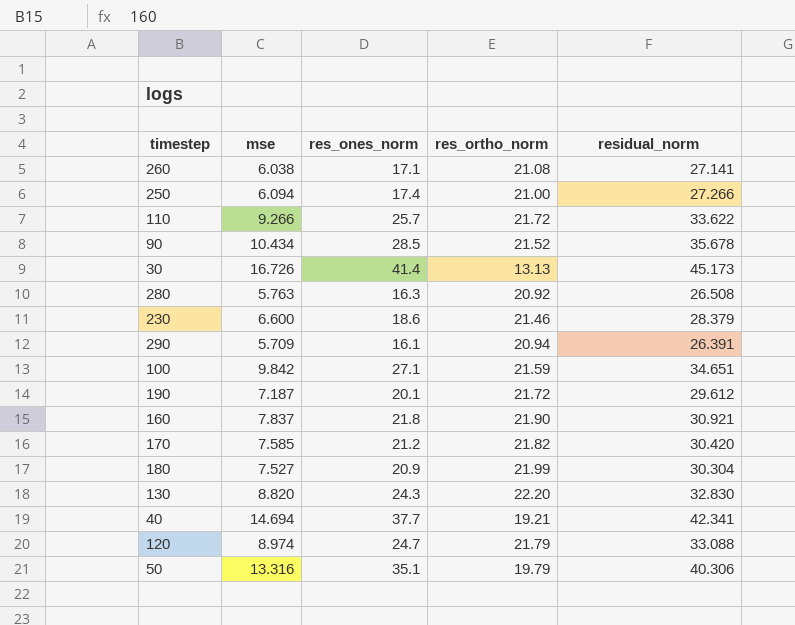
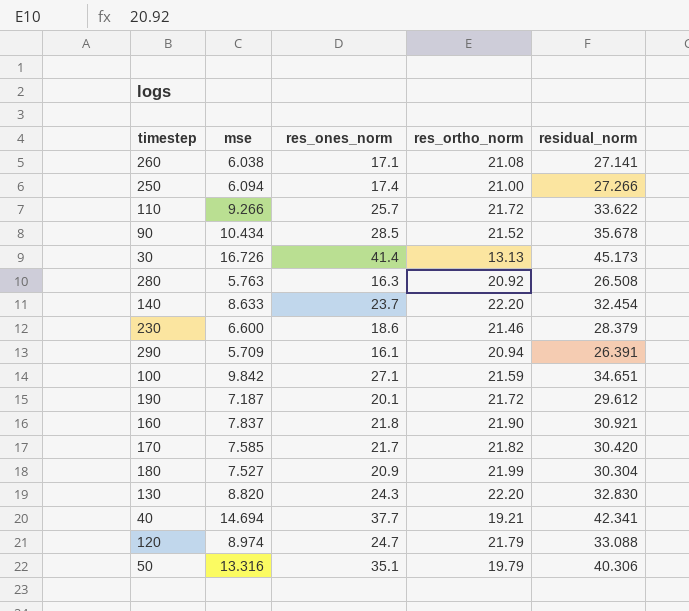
row 140: none -> 8.633 | 23.7 | 22.20 | 32.454
170 | res_ones_norm: 21.2 -> 21.7

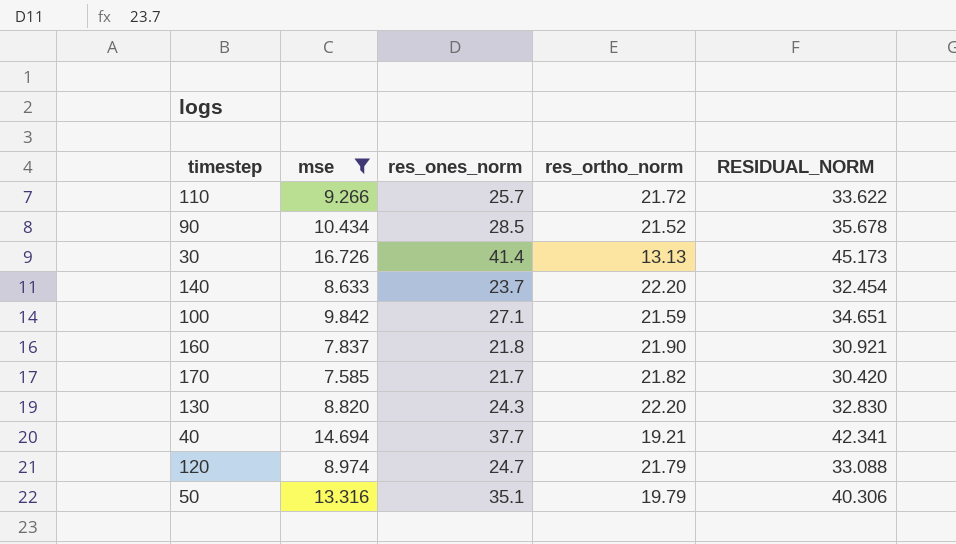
filter: none -> mse >= 7.585
column name: residual_norm -> RESIDUAL_NORM

